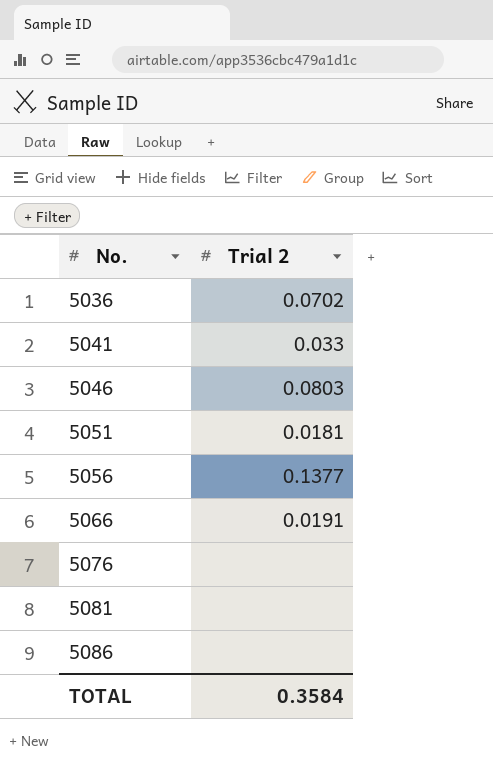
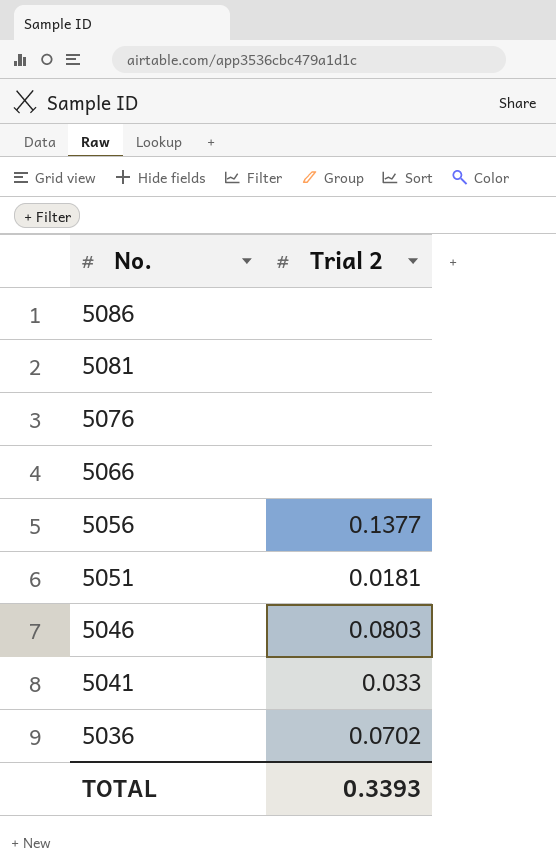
row order: No. ascending -> No. descending
5066 | Trial 2: 0.0191 -> none
TOTAL | Trial 2: 0.3584 -> 0.3393

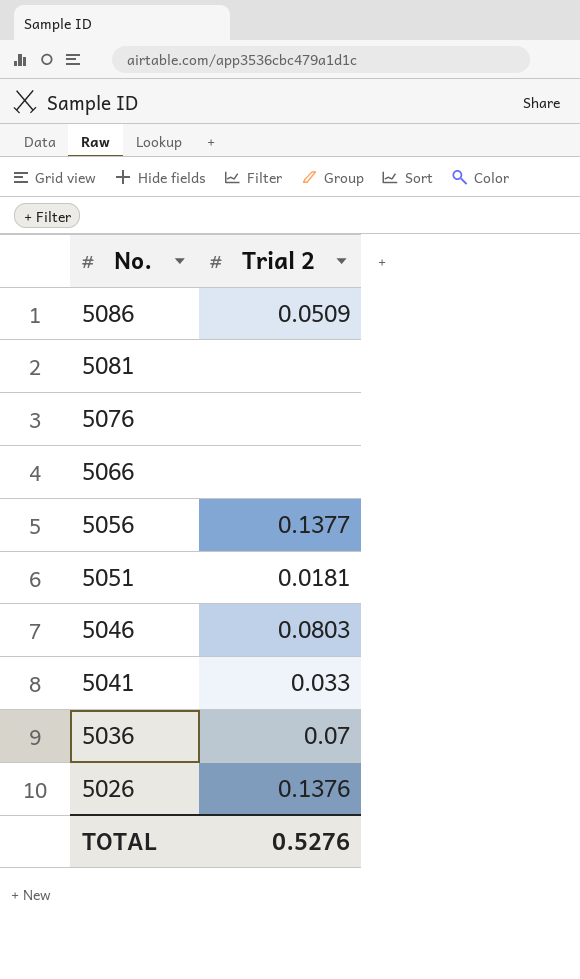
5086 | Trial 2: none -> 0.0509
5036 | Trial 2: 0.0702 -> 0.07
row 5026: none -> 0.1376
TOTAL | Trial 2: 0.3393 -> 0.5276

